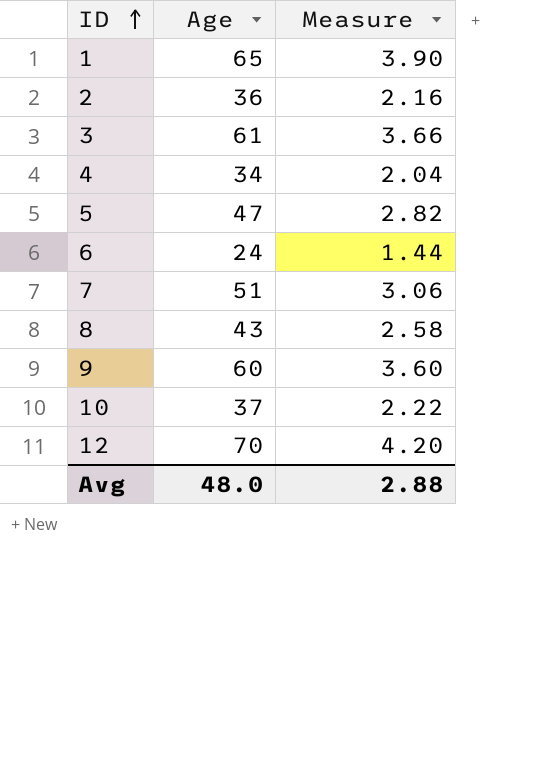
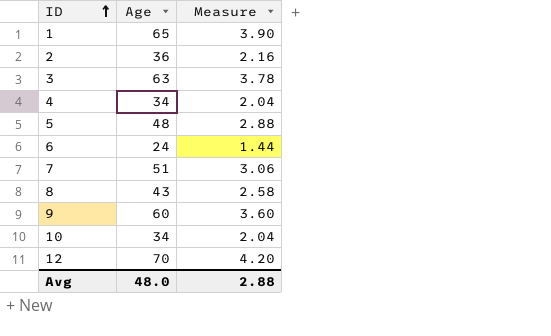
3 | Age: 61 -> 63
3 | Measure: 3.66 -> 3.78
5 | Age: 47 -> 48
5 | Measure: 2.82 -> 2.88
10 | Age: 37 -> 34
10 | Measure: 2.22 -> 2.04

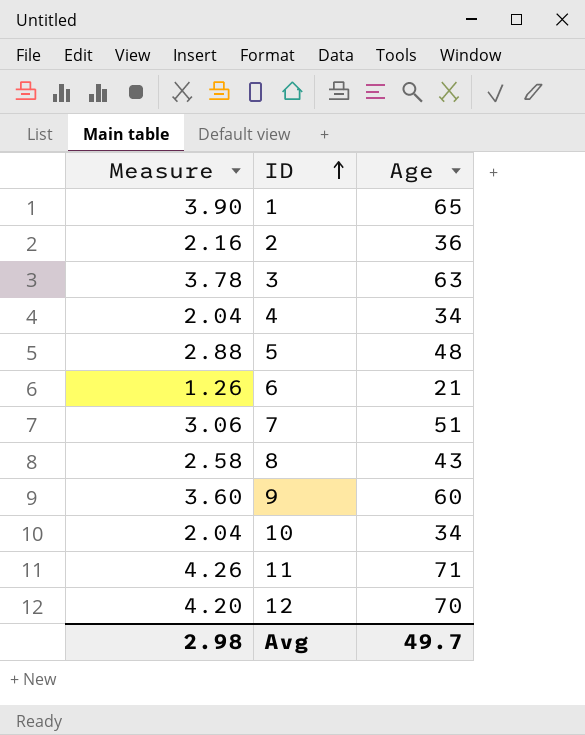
column Measure | position: 3 -> 1
6 | Measure: 1.44 -> 1.26
6 | Age: 24 -> 21
row 11: none -> 4.26 | 71
Avg | Measure: 2.88 -> 2.98
Avg | Age: 48.0 -> 49.7

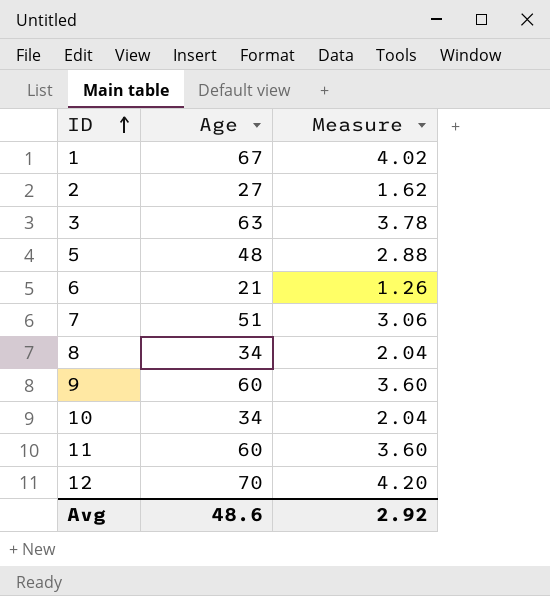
column Measure | position: 1 -> 3
row 4: 2.04 | 34 -> none
1 | Age: 65 -> 67
1 | Measure: 3.90 -> 4.02
2 | Age: 36 -> 27
2 | Measure: 2.16 -> 1.62
8 | Age: 43 -> 34
8 | Measure: 2.58 -> 2.04
11 | Age: 71 -> 60
11 | Measure: 4.26 -> 3.60
Avg | Age: 49.7 -> 48.6
Avg | Measure: 2.98 -> 2.92

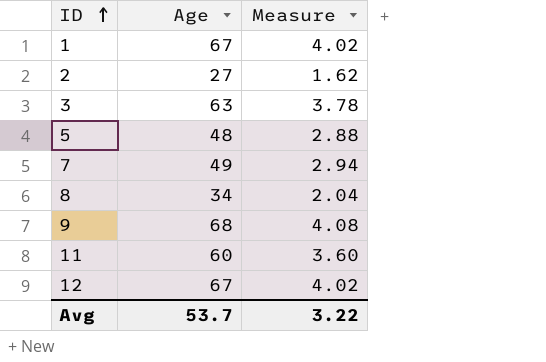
row 6: 21 | 1.26 -> none
row 10: 34 | 2.04 -> none
7 | Age: 51 -> 49
7 | Measure: 3.06 -> 2.94
9 | Age: 60 -> 68
9 | Measure: 3.60 -> 4.08
12 | Age: 70 -> 67
12 | Measure: 4.20 -> 4.02
Avg | Age: 48.6 -> 53.7
Avg | Measure: 2.92 -> 3.22

